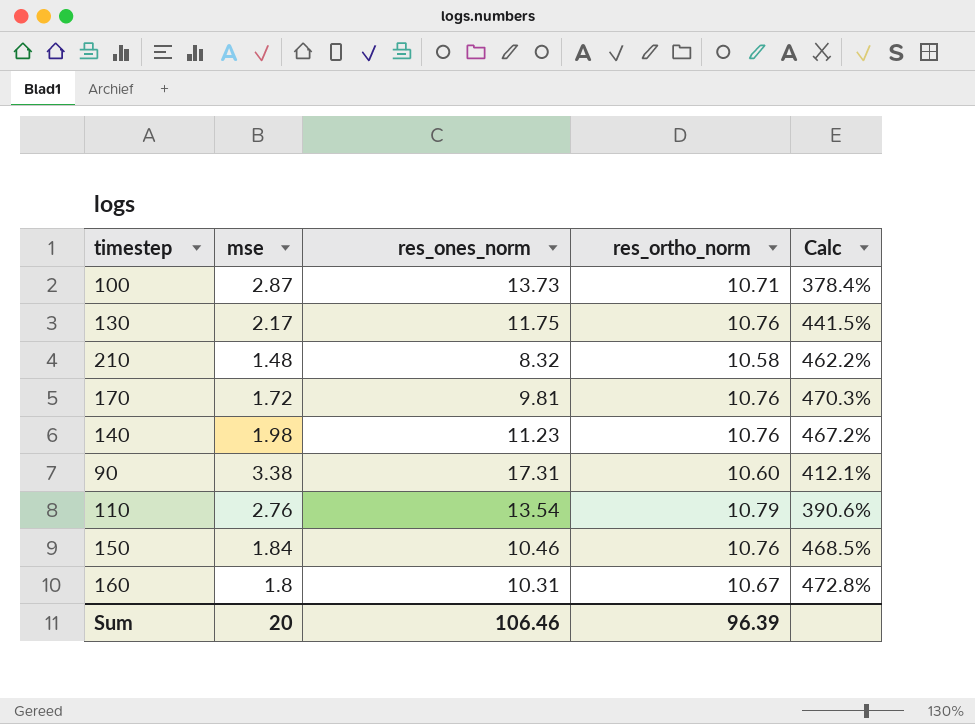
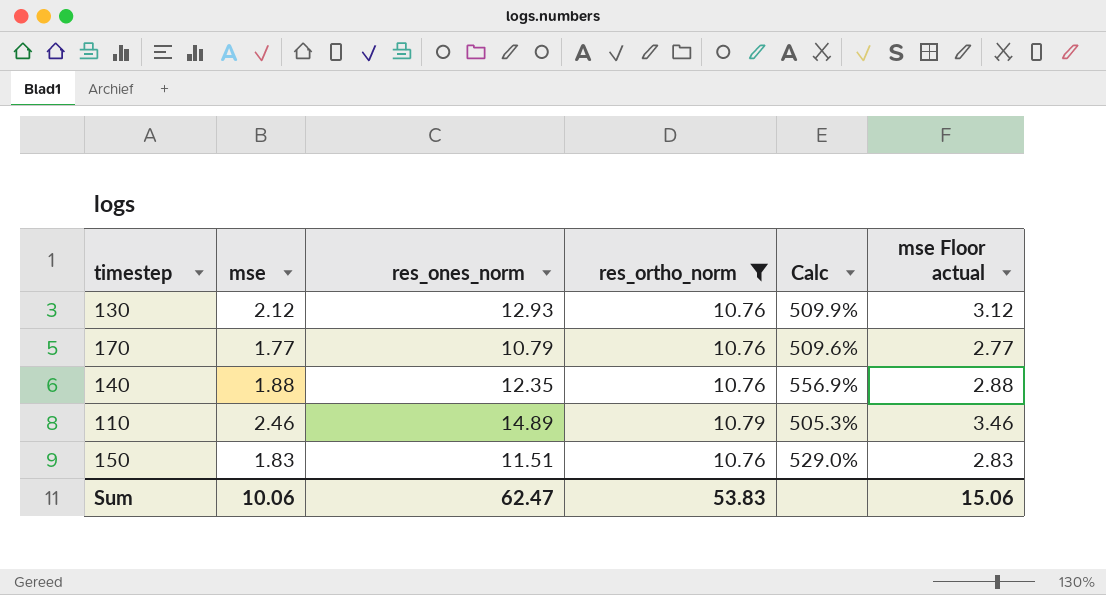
filter: none -> res_ortho_norm >= 10.76
column mse Floor actual | formula: none -> [mse] + 1
130 | mse: 2.17 -> 2.12
130 | res_ones_norm: 11.75 -> 12.93
130 | Calc: 441.5% -> 509.9%
170 | mse: 1.72 -> 1.77
170 | res_ones_norm: 9.81 -> 10.79
170 | Calc: 470.3% -> 509.6%
140 | mse: 1.98 -> 1.88
140 | res_ones_norm: 11.23 -> 12.35
140 | Calc: 467.2% -> 556.9%
110 | mse: 2.76 -> 2.46
110 | res_ones_norm: 13.54 -> 14.89
110 | Calc: 390.6% -> 505.3%
150 | mse: 1.84 -> 1.83
150 | res_ones_norm: 10.46 -> 11.51
150 | Calc: 468.5% -> 529.0%
Sum | mse: 20 -> 10.06
Sum | res_ones_norm: 106.46 -> 62.47
Sum | res_ortho_norm: 96.39 -> 53.83

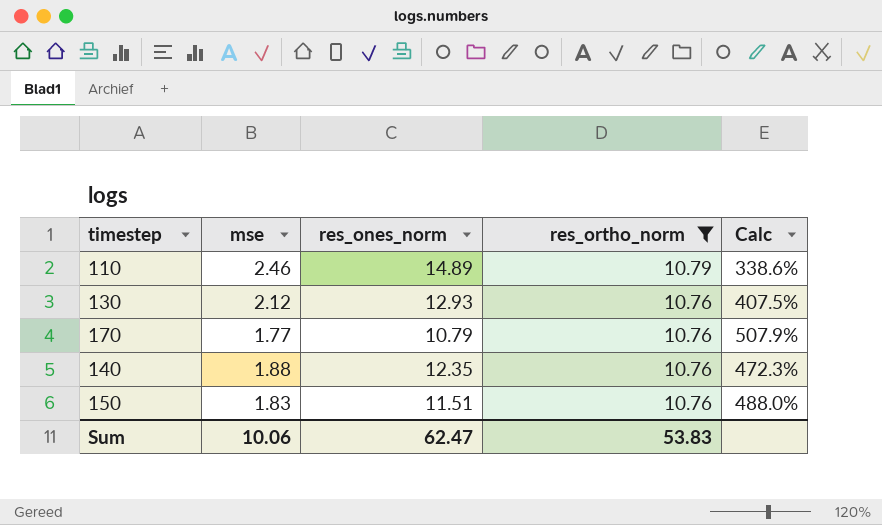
row order: none -> res_ortho_norm descending
column mse Floor actual | formula: [mse] + 1 -> none
column Calc | formula: ([res_ones_norm] - [mse]) / [mse] -> ([res_ortho_norm] - [mse]) / [mse]

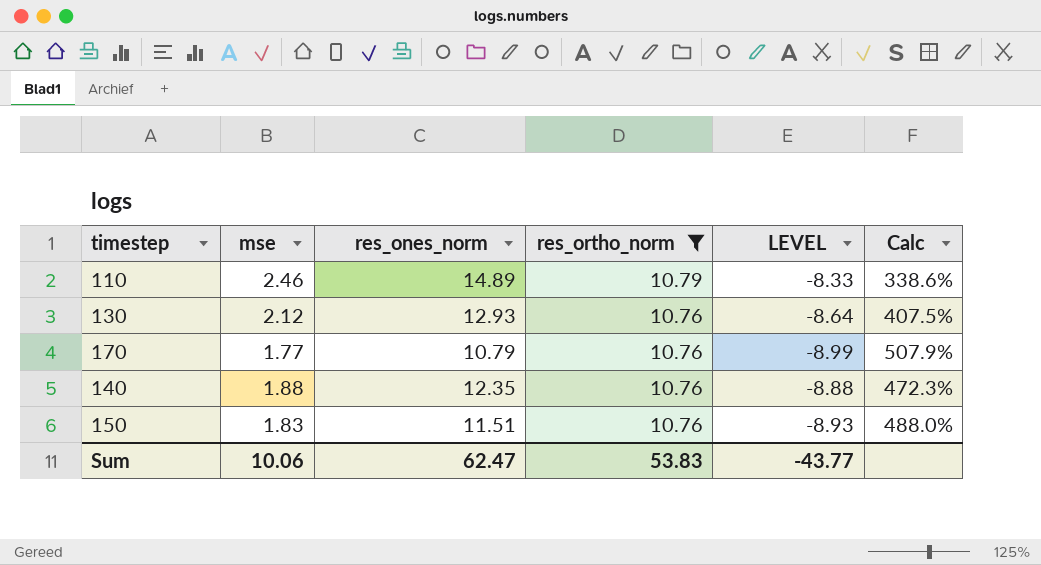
column LEVEL | formula: none -> [mse] - [res_ortho_norm]

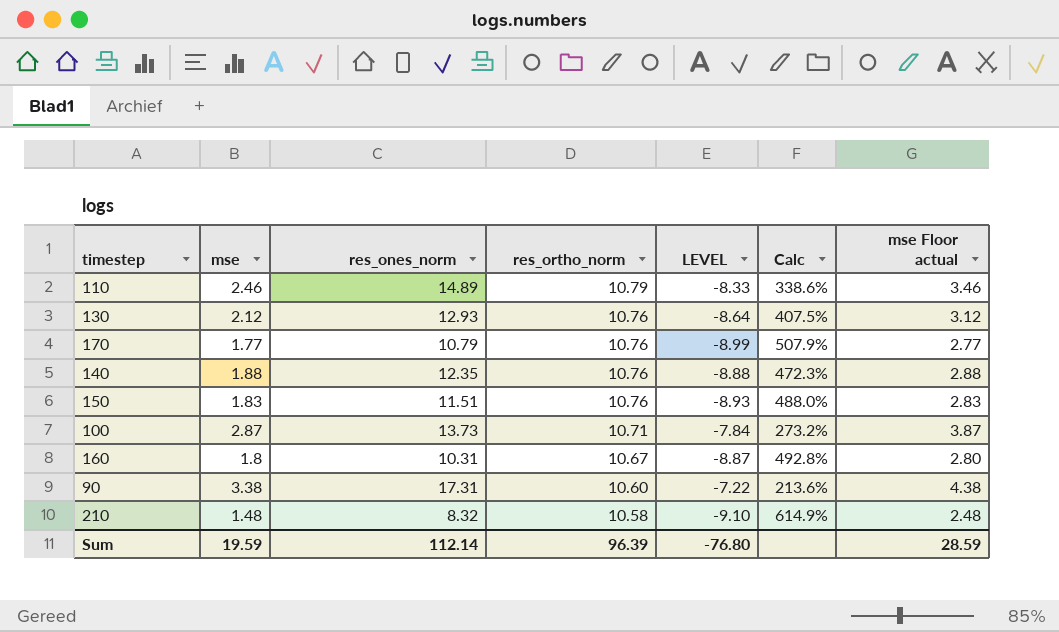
filter: res_ortho_norm >= 10.76 -> none
column mse Floor actual | formula: none -> [mse] + 1
Sum | mse: 10.06 -> 19.59
Sum | res_ones_norm: 62.47 -> 112.14
Sum | res_ortho_norm: 53.83 -> 96.39
Sum | LEVEL: -43.77 -> -76.80

